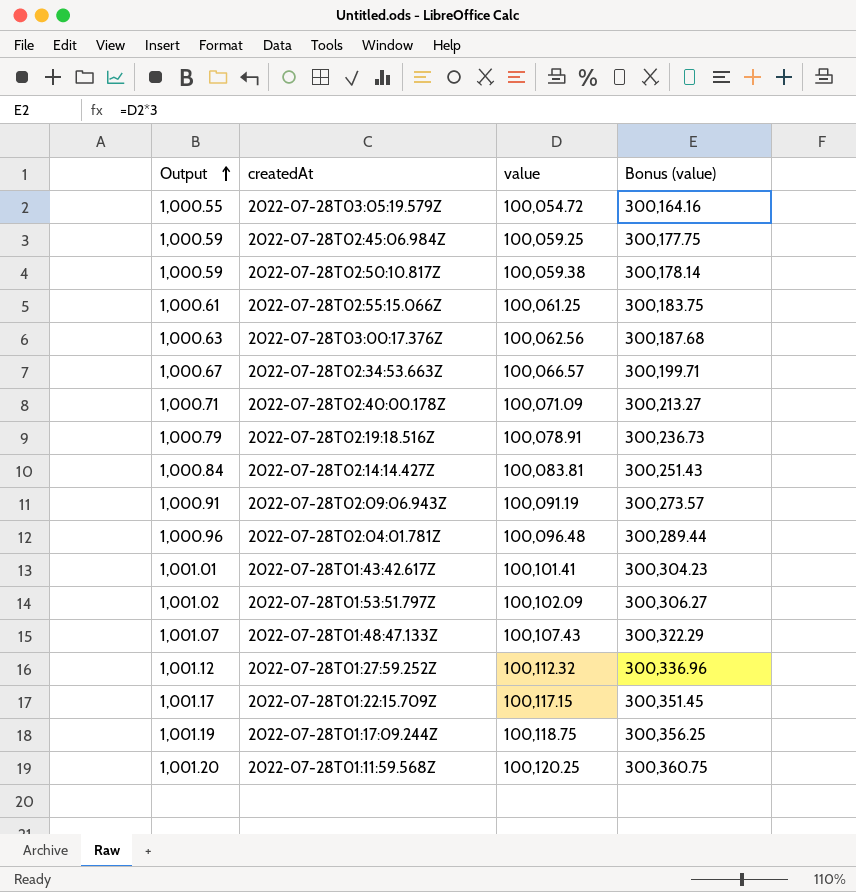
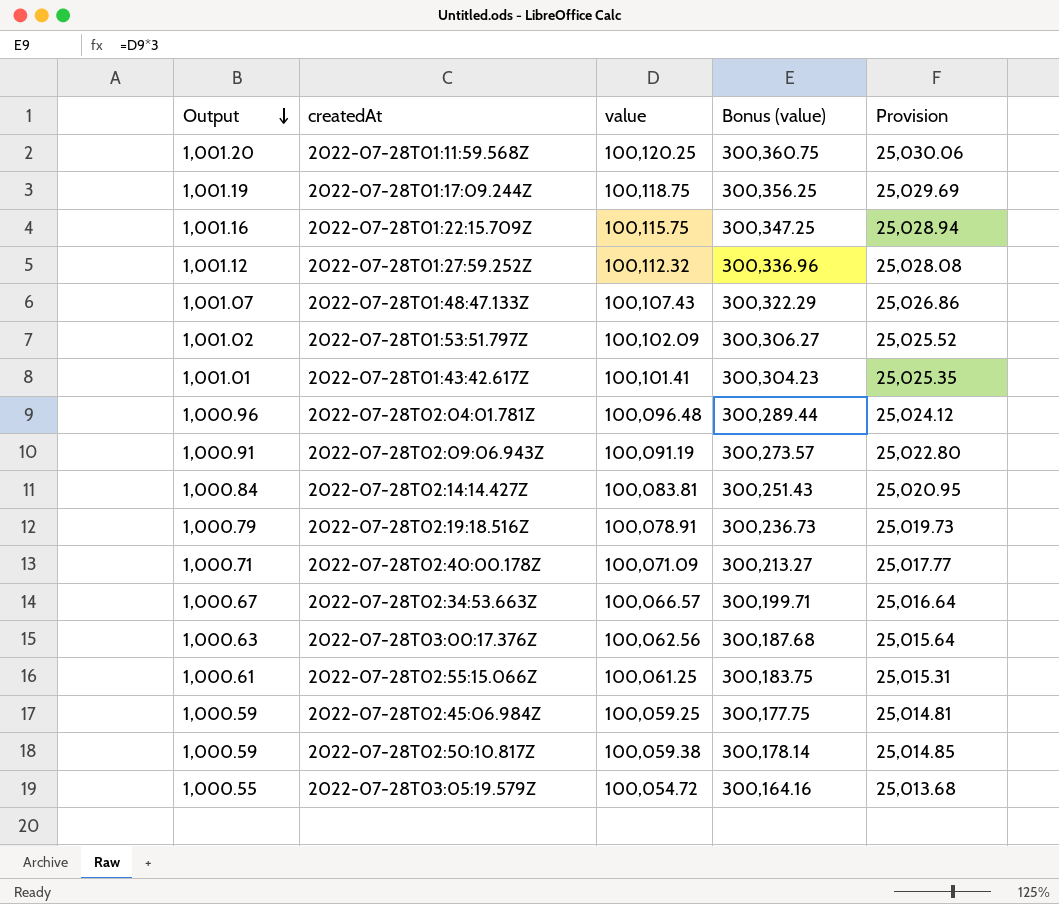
row order: Output ascending -> Output descending
column Provision | formula: none -> [value] * 0.25
2022-07-28T01:22:15.709Z | Output: 1,001.17 -> 1,001.16
2022-07-28T01:22:15.709Z | value: 100,117.15 -> 100,115.75
2022-07-28T01:22:15.709Z | Bonus (value): 300,351.45 -> 300,347.25

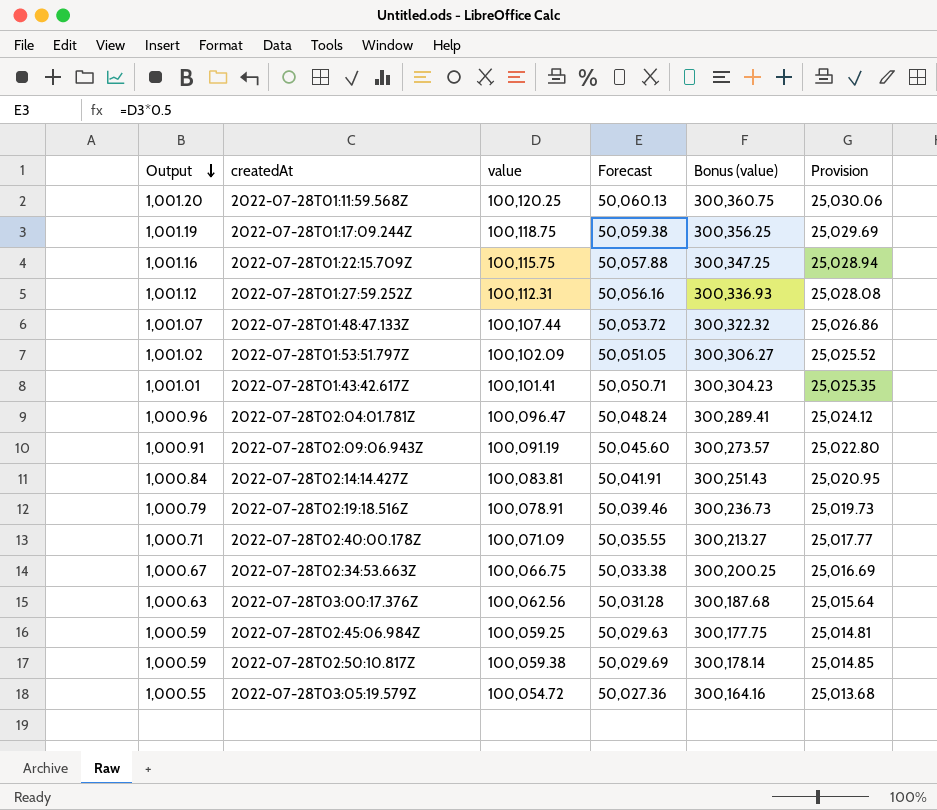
column Forecast | formula: none -> [value] * 0.5
row 2022-07-28T02:55:15.066Z: 1,000.61 | 100,061.25 | 300,183.75 | 25,015.31 -> none
2022-07-28T01:27:59.252Z | value: 100,112.32 -> 100,112.31
2022-07-28T01:27:59.252Z | Bonus (value): 300,336.96 -> 300,336.93
2022-07-28T01:48:47.133Z | value: 100,107.43 -> 100,107.44
2022-07-28T01:48:47.133Z | Bonus (value): 300,322.29 -> 300,322.32
2022-07-28T02:04:01.781Z | value: 100,096.48 -> 100,096.47
2022-07-28T02:04:01.781Z | Bonus (value): 300,289.44 -> 300,289.41
2022-07-28T02:34:53.663Z | value: 100,066.57 -> 100,066.75
2022-07-28T02:34:53.663Z | Bonus (value): 300,199.71 -> 300,200.25
2022-07-28T02:34:53.663Z | Provision: 25,016.64 -> 25,016.69

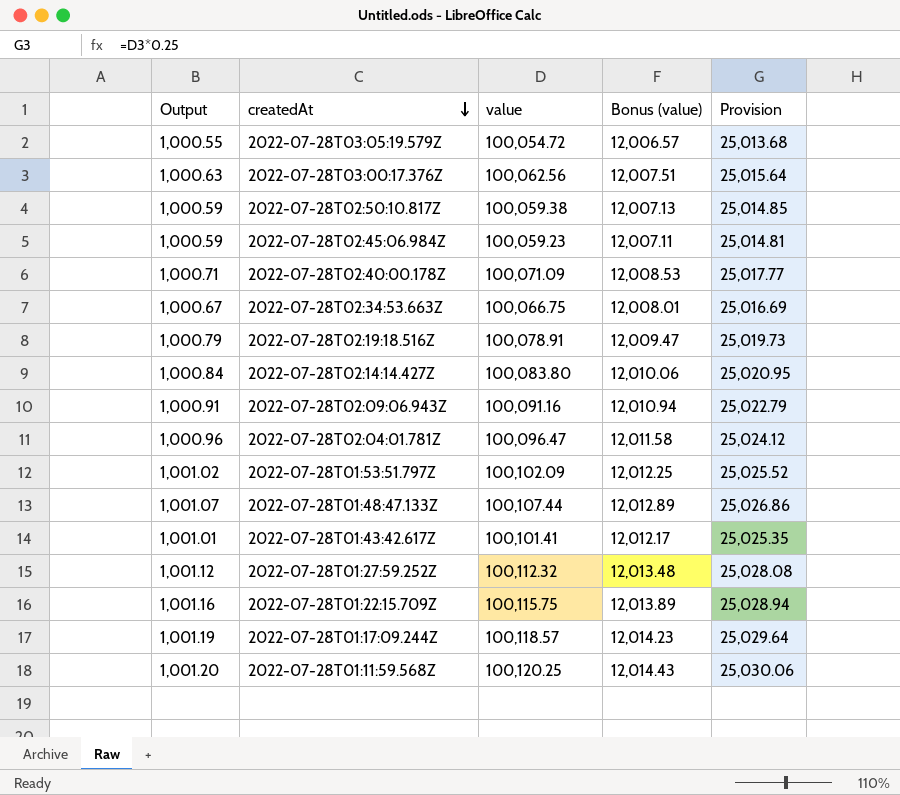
row order: Output descending -> createdAt descending
column Forecast | formula: [value] * 0.5 -> none
column Bonus (value) | formula: [value] * 3 -> [value] * 0.12
2022-07-28T02:45:06.984Z | value: 100,059.25 -> 100,059.23
2022-07-28T02:14:14.427Z | value: 100,083.81 -> 100,083.80
2022-07-28T02:09:06.943Z | value: 100,091.19 -> 100,091.16
2022-07-28T02:09:06.943Z | Provision: 25,022.80 -> 25,022.79
2022-07-28T01:27:59.252Z | value: 100,112.31 -> 100,112.32
2022-07-28T01:17:09.244Z | value: 100,118.75 -> 100,118.57
2022-07-28T01:17:09.244Z | Provision: 25,029.69 -> 25,029.64

